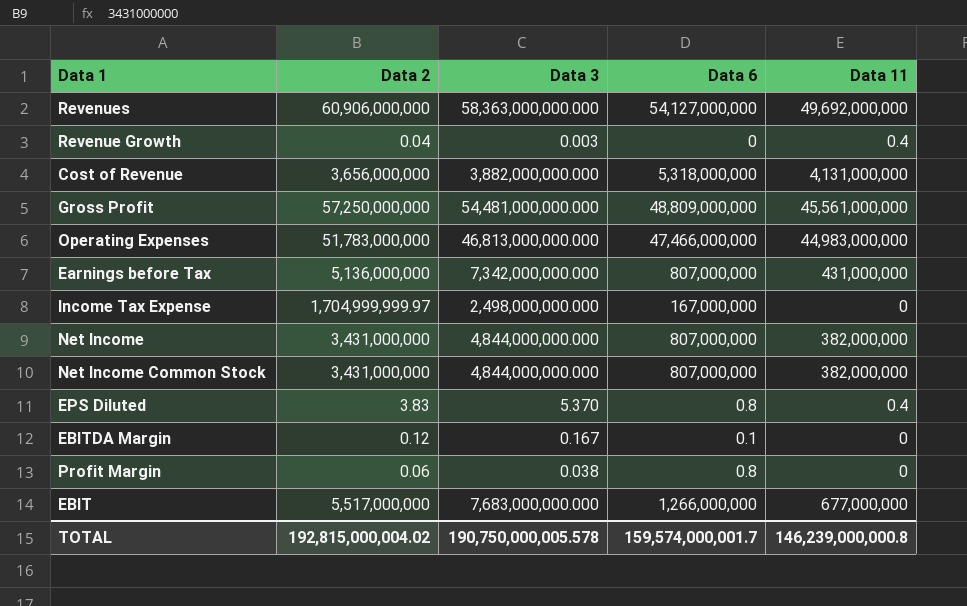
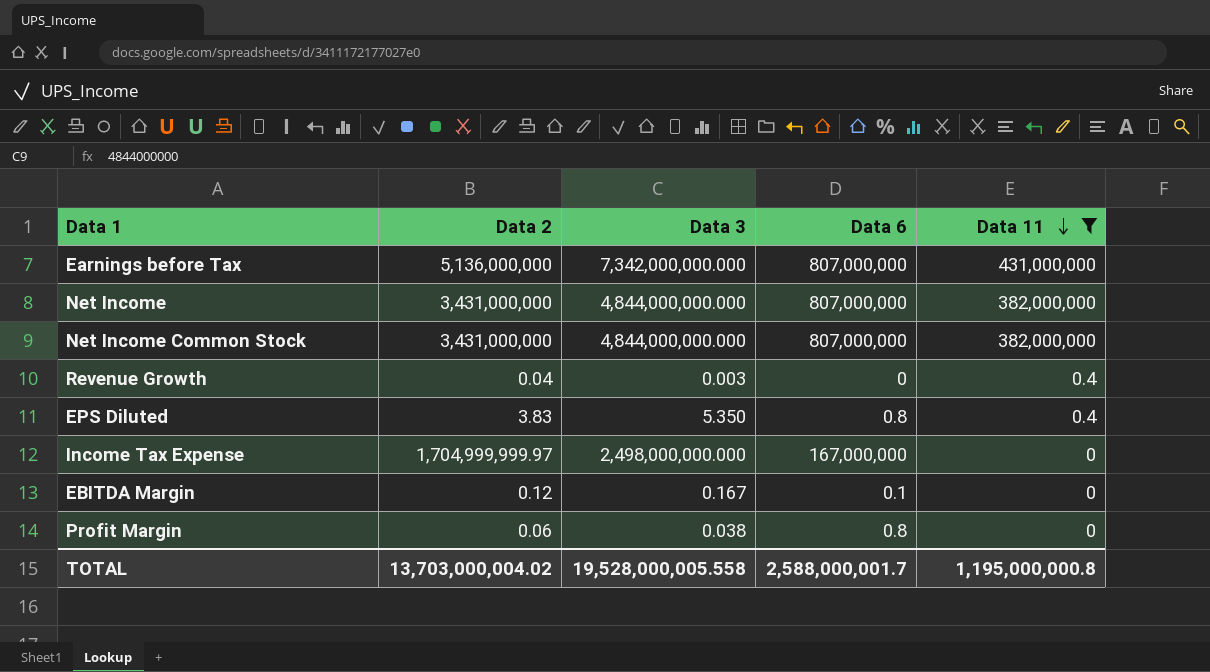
filter: none -> Data 11 <= 431,000,000
row order: none -> Data 11 descending
EPS Diluted | Data 3: 5.370 -> 5.350
TOTAL | Data 2: 192,815,000,004.02 -> 13,703,000,004.02
TOTAL | Data 3: 190,750,000,005.578 -> 19,528,000,005.558
TOTAL | Data 6: 159,574,000,001.7 -> 2,588,000,001.7
TOTAL | Data 11: 146,239,000,000.8 -> 1,195,000,000.8

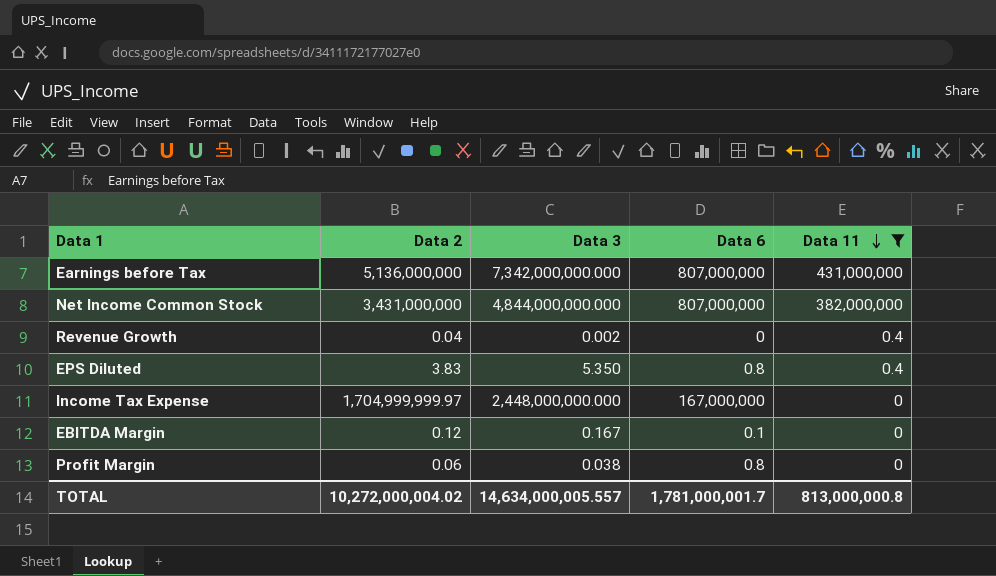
row Net Income: 3,431,000,000 | 4,844,000,000.000 | 807,000,000 | 382,000,000 -> none
Revenue Growth | Data 3: 0.003 -> 0.002
Income Tax Expense | Data 3: 2,498,000,000.000 -> 2,448,000,000.000
TOTAL | Data 2: 13,703,000,004.02 -> 10,272,000,004.02
TOTAL | Data 3: 19,528,000,005.558 -> 14,634,000,005.557
TOTAL | Data 6: 2,588,000,001.7 -> 1,781,000,001.7
TOTAL | Data 11: 1,195,000,000.8 -> 813,000,000.8

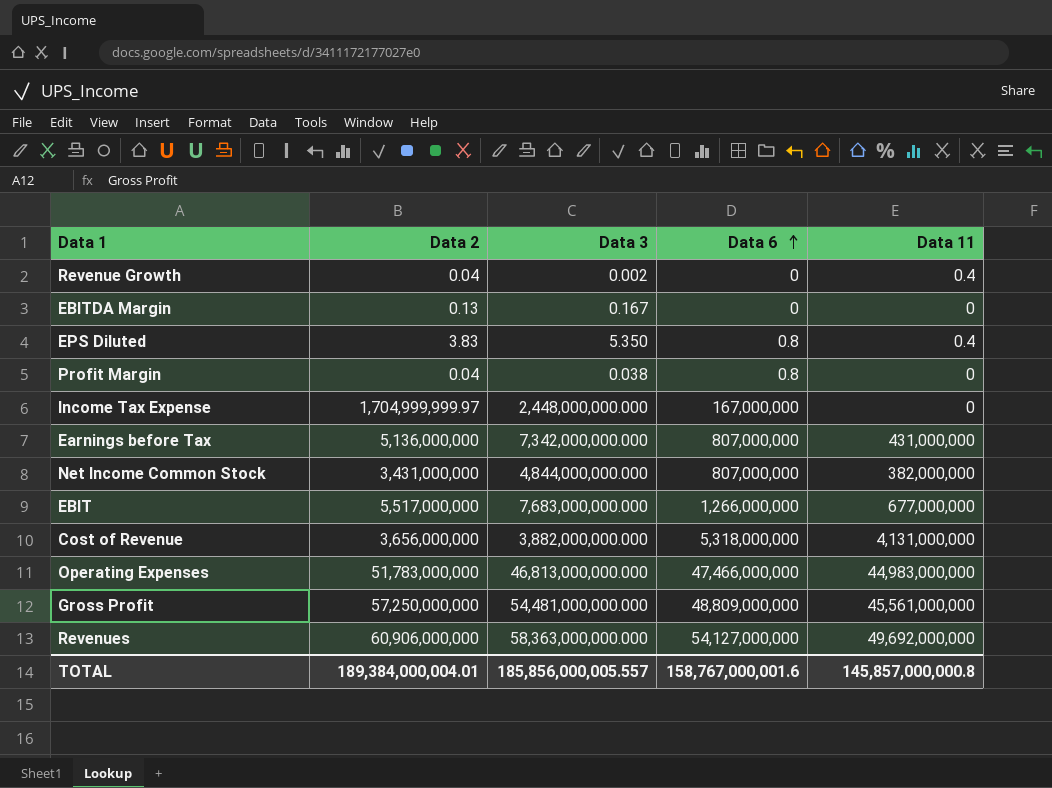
filter: Data 11 <= 431,000,000 -> none
row order: Data 11 descending -> Data 6 ascending
EBITDA Margin | Data 2: 0.12 -> 0.13
EBITDA Margin | Data 6: 0.1 -> 0
Profit Margin | Data 2: 0.06 -> 0.04
TOTAL | Data 2: 10,272,000,004.02 -> 189,384,000,004.01
TOTAL | Data 3: 14,634,000,005.557 -> 185,856,000,005.557
TOTAL | Data 6: 1,781,000,001.7 -> 158,767,000,001.6
TOTAL | Data 11: 813,000,000.8 -> 145,857,000,000.8

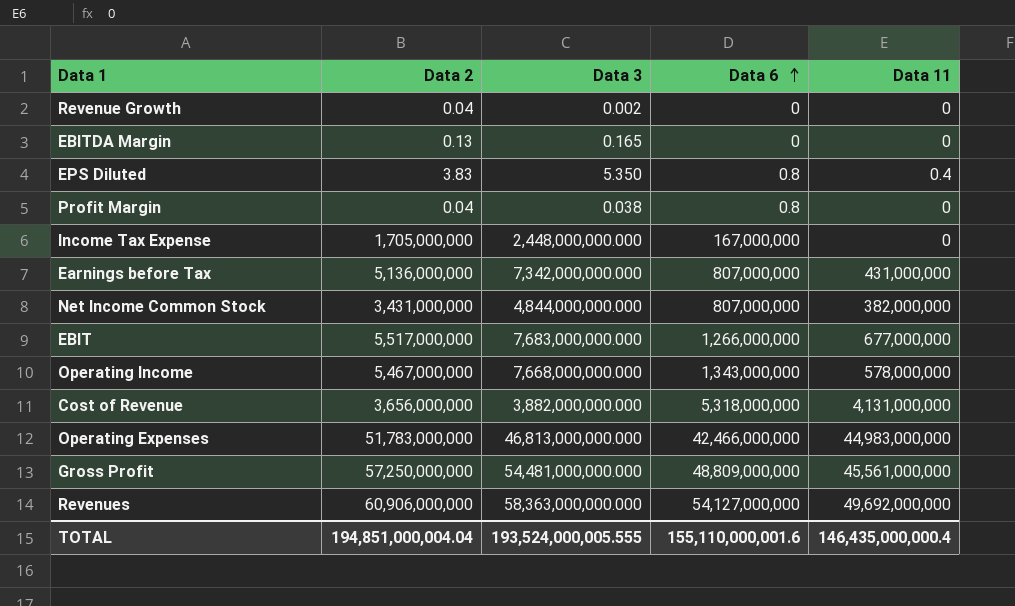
Revenue Growth | Data 11: 0.4 -> 0
EBITDA Margin | Data 3: 0.167 -> 0.165
Income Tax Expense | Data 2: 1,704,999,999.97 -> 1,705,000,000
row Operating Income: none -> 5,467,000,000 | 7,668,000,000.000 | 1,343,000,000 | 578,000,000
Operating Expenses | Data 6: 47,466,000,000 -> 42,466,000,000
TOTAL | Data 2: 189,384,000,004.01 -> 194,851,000,004.04
TOTAL | Data 3: 185,856,000,005.557 -> 193,524,000,005.555
TOTAL | Data 6: 158,767,000,001.6 -> 155,110,000,001.6
TOTAL | Data 11: 145,857,000,000.8 -> 146,435,000,000.4

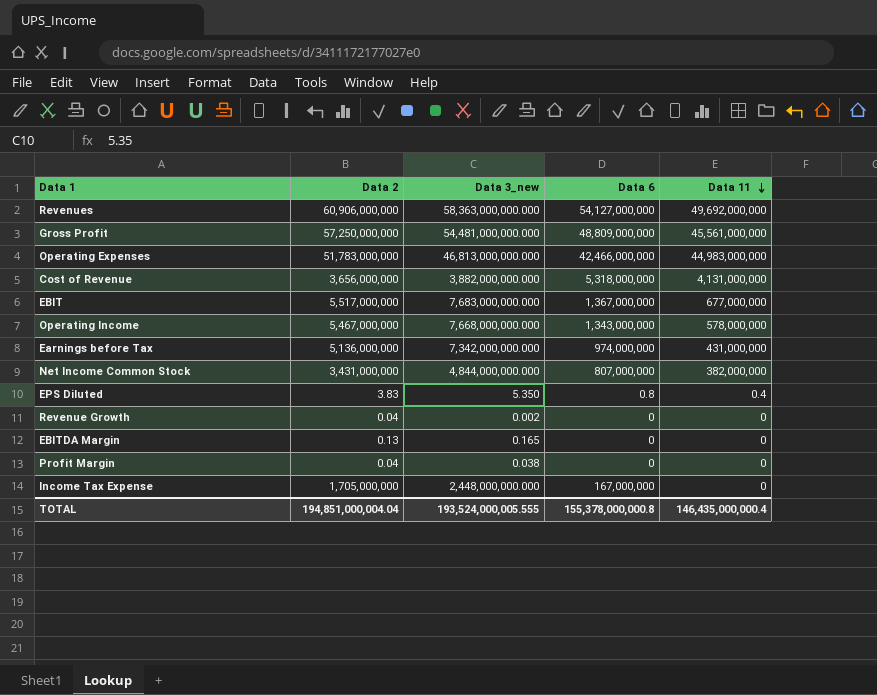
row order: Data 6 ascending -> Data 11 descending
column name: Data 3 -> Data 3_new
EBIT | Data 6: 1,266,000,000 -> 1,367,000,000
Earnings before Tax | Data 6: 807,000,000 -> 974,000,000
Profit Margin | Data 6: 0.8 -> 0
TOTAL | Data 6: 155,110,000,001.6 -> 155,378,000,000.8

